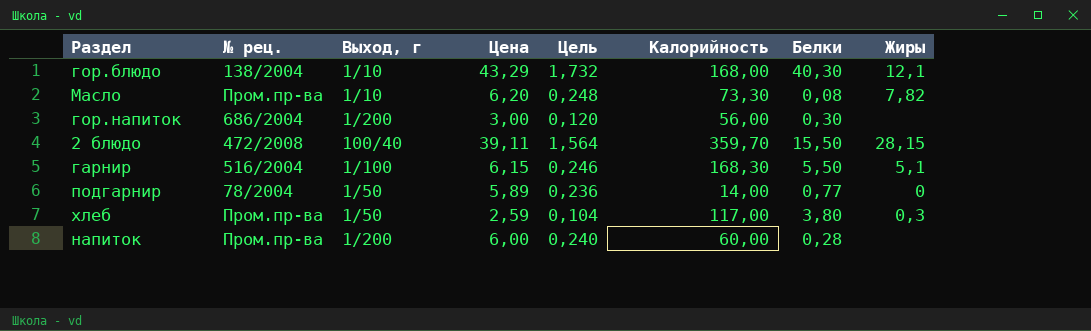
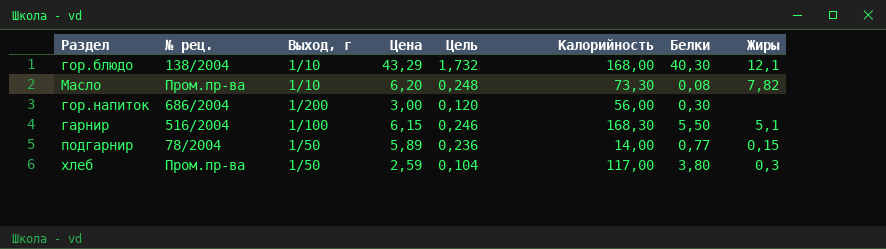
row 2 блюдо: 472/2008 | 100/40 | 39,11 | 1,564 | 359,70 | 15,50 | 28,15 -> none
row напиток: Пром.пр-ва | 1/200 | 6,00 | 0,240 | 60,00 | 0,28 | none -> none
подгарнир | Жиры: 0 -> 0,15

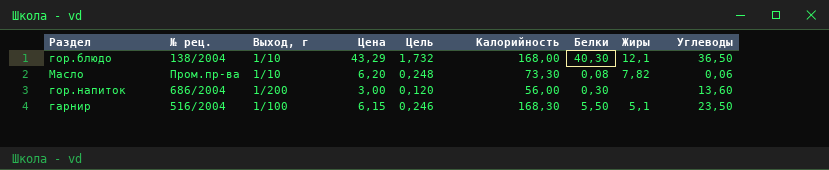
column Углеводы | position: none -> 9
row подгарнир: 78/2004 | 1/50 | 5,89 | 0,236 | 14,00 | 0,77 | 0,15 -> none
row хлеб: Пром.пр-ва | 1/50 | 2,59 | 0,104 | 117,00 | 3,80 | 0,3 -> none

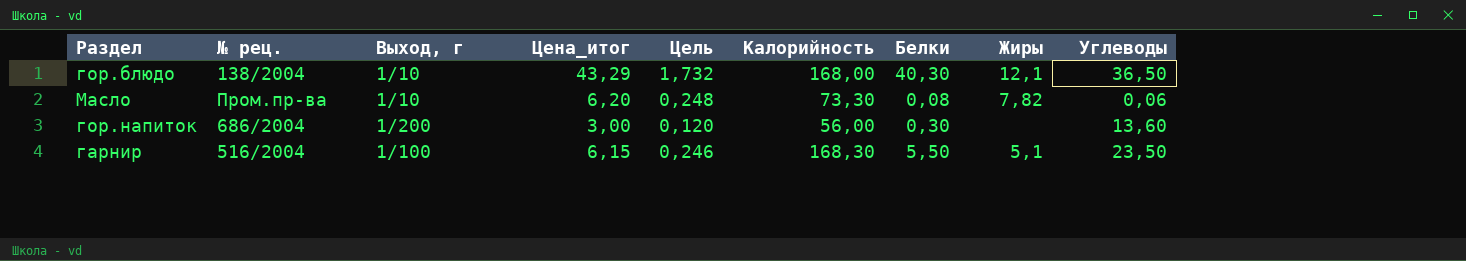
column name: Цена -> Цена_итог

